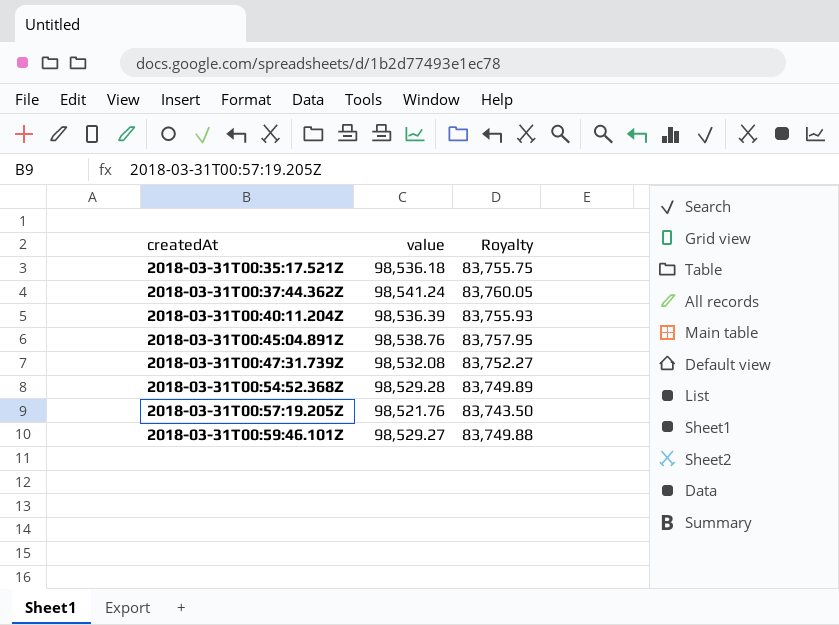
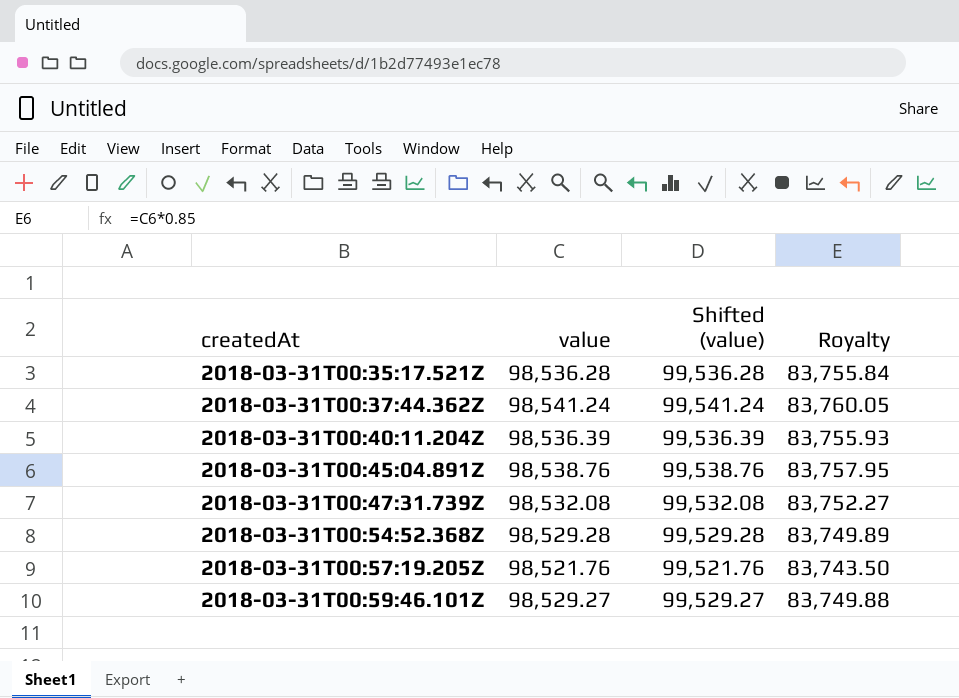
column Shifted (value) | formula: none -> [value] + 1000
2018-03-31T00:35:17.521Z | value: 98,536.18 -> 98,536.28
2018-03-31T00:35:17.521Z | Royalty: 83,755.75 -> 83,755.84

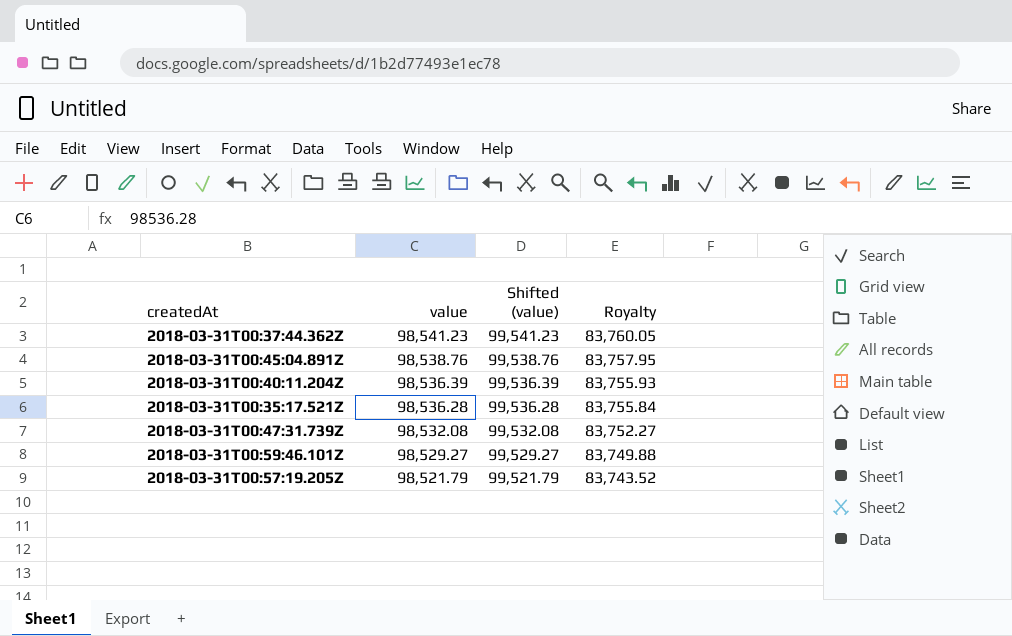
row order: createdAt ascending -> value descending
row 2018-03-31T00:54:52.368Z: 98,529.28 | 99,529.28 | 83,749.89 -> none
2018-03-31T00:37:44.362Z | value: 98,541.24 -> 98,541.23
2018-03-31T00:37:44.362Z | Shifted (value): 99,541.24 -> 99,541.23
2018-03-31T00:57:19.205Z | value: 98,521.76 -> 98,521.79
2018-03-31T00:57:19.205Z | Shifted (value): 99,521.76 -> 99,521.79
2018-03-31T00:57:19.205Z | Royalty: 83,743.50 -> 83,743.52

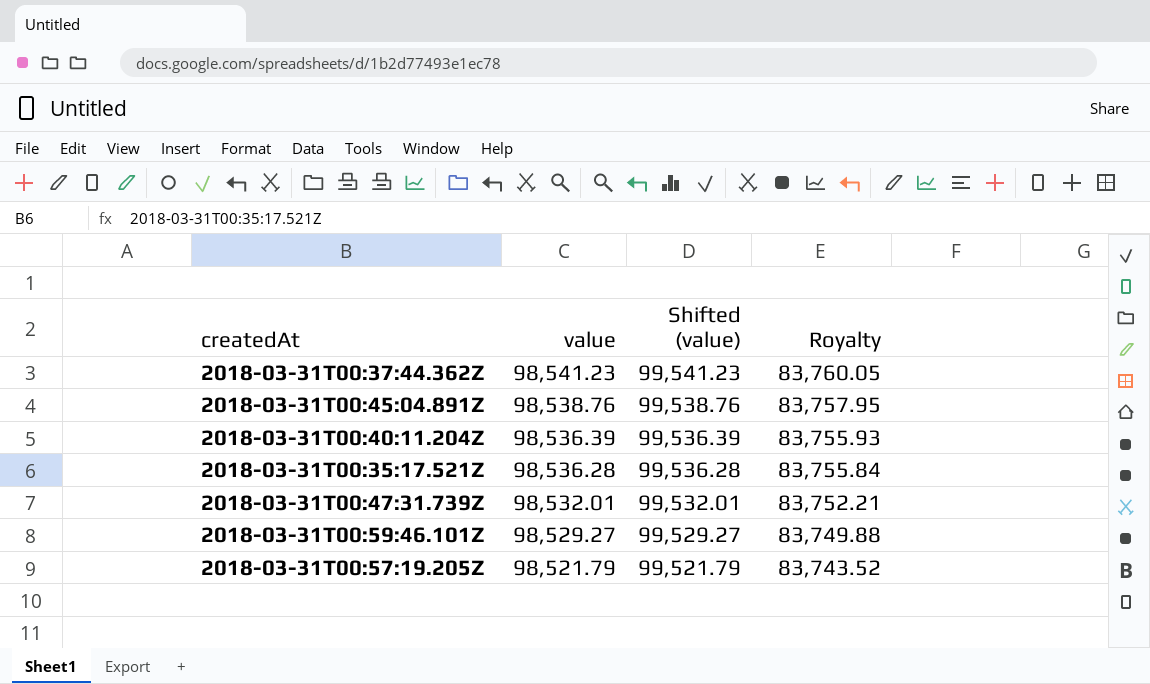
2018-03-31T00:47:31.739Z | value: 98,532.08 -> 98,532.01
2018-03-31T00:47:31.739Z | Shifted (value): 99,532.08 -> 99,532.01
2018-03-31T00:47:31.739Z | Royalty: 83,752.27 -> 83,752.21

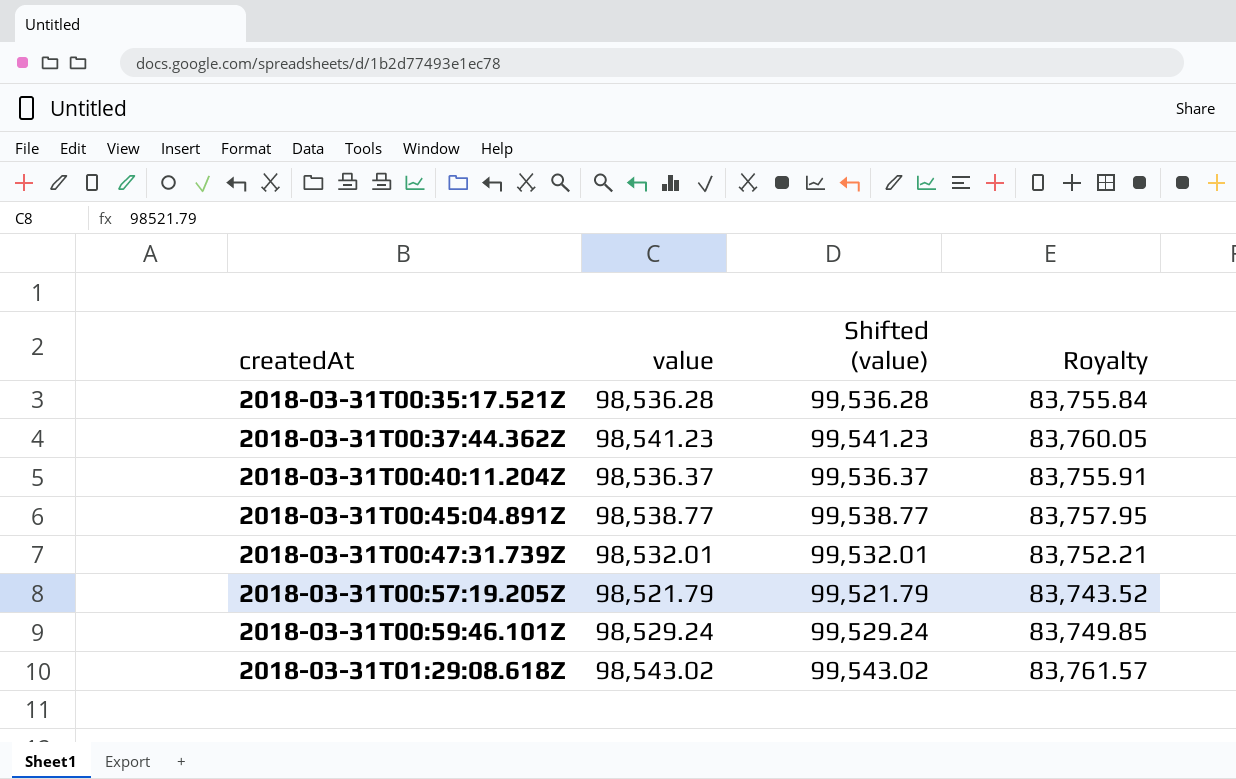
row order: value descending -> createdAt ascending
2018-03-31T00:40:11.204Z | value: 98,536.39 -> 98,536.37
2018-03-31T00:40:11.204Z | Shifted (value): 99,536.39 -> 99,536.37
2018-03-31T00:40:11.204Z | Royalty: 83,755.93 -> 83,755.91
2018-03-31T00:45:04.891Z | value: 98,538.76 -> 98,538.77
2018-03-31T00:45:04.891Z | Shifted (value): 99,538.76 -> 99,538.77
2018-03-31T00:59:46.101Z | value: 98,529.27 -> 98,529.24
2018-03-31T00:59:46.101Z | Shifted (value): 99,529.27 -> 99,529.24
2018-03-31T00:59:46.101Z | Royalty: 83,749.88 -> 83,749.85
row 2018-03-31T01:29:08.618Z: none -> 98,543.02 | 99,543.02 | 83,761.57

